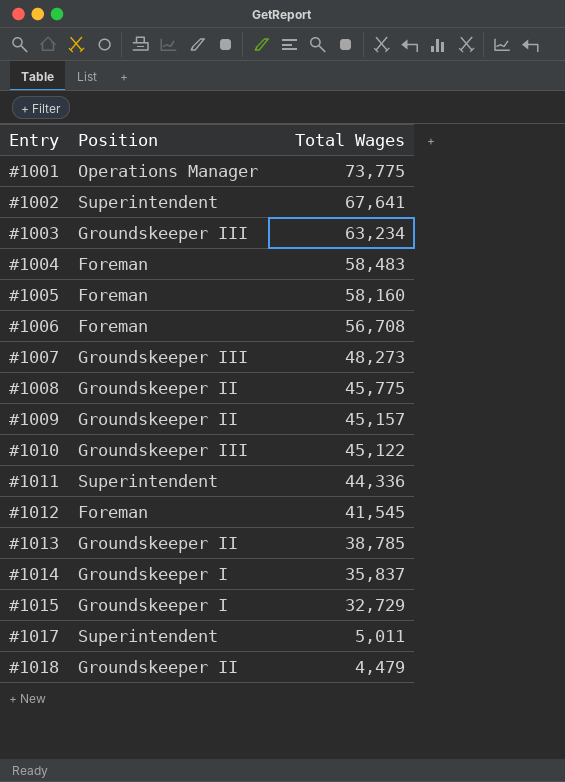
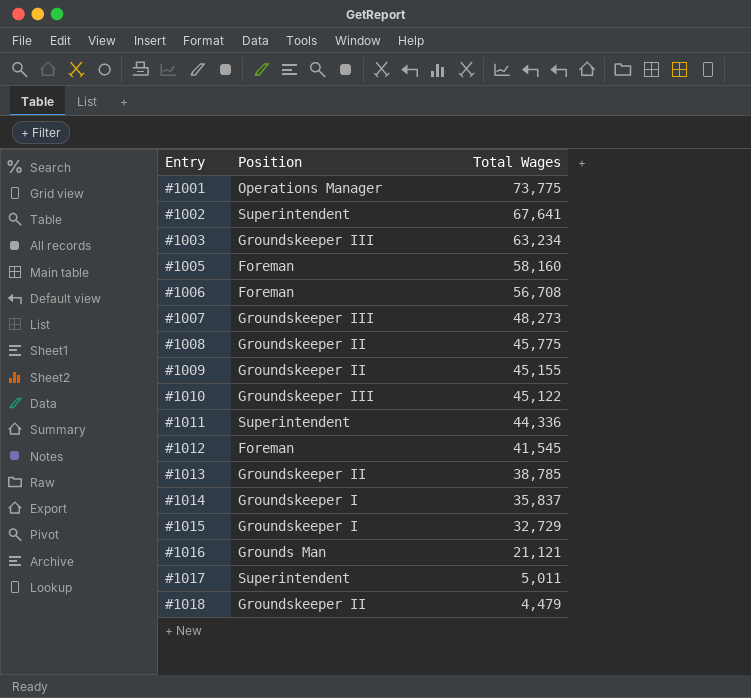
row #1004: Foreman | 58,483 -> none
#1009 | Total Wages: 45,157 -> 45,155
row #1016: none -> Grounds Man | 21,121

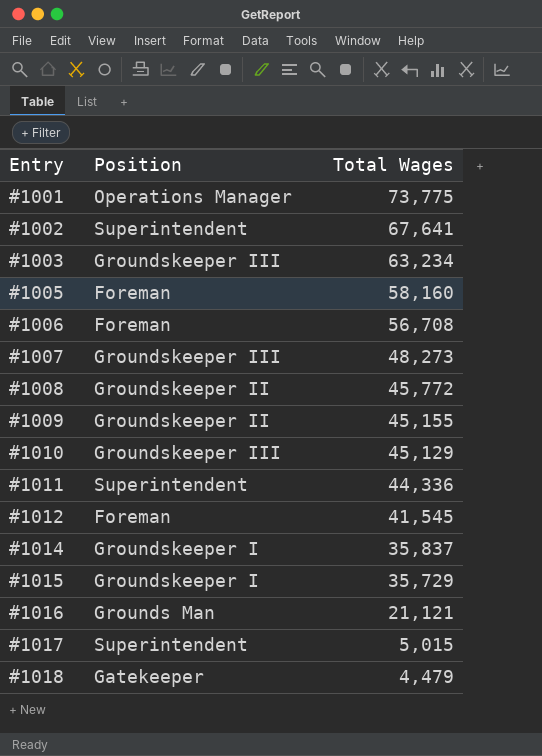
row #1013: Groundskeeper II | 38,785 -> none
#1008 | Total Wages: 45,775 -> 45,772
#1010 | Total Wages: 45,122 -> 45,129
#1015 | Total Wages: 32,729 -> 35,729
#1017 | Total Wages: 5,011 -> 5,015
#1018 | Position: Groundskeeper II -> Gatekeeper

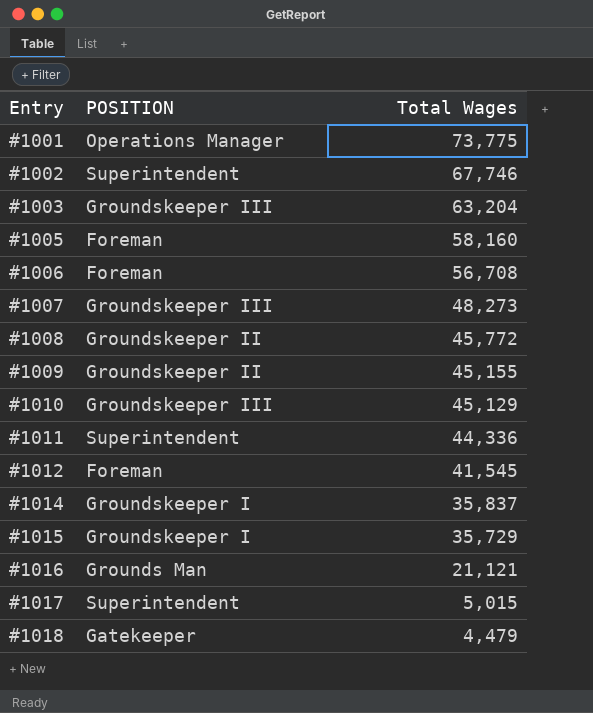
column name: Position -> POSITION
#1002 | Total Wages: 67,641 -> 67,746
#1003 | Total Wages: 63,234 -> 63,204

